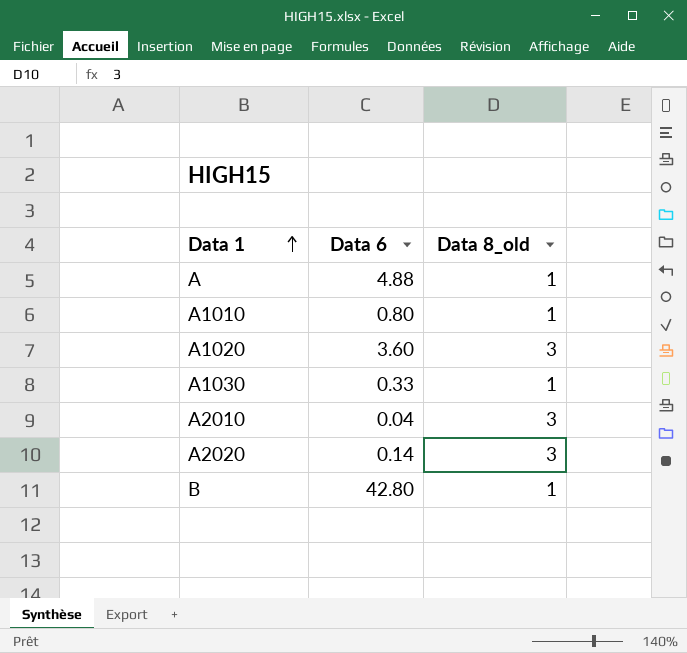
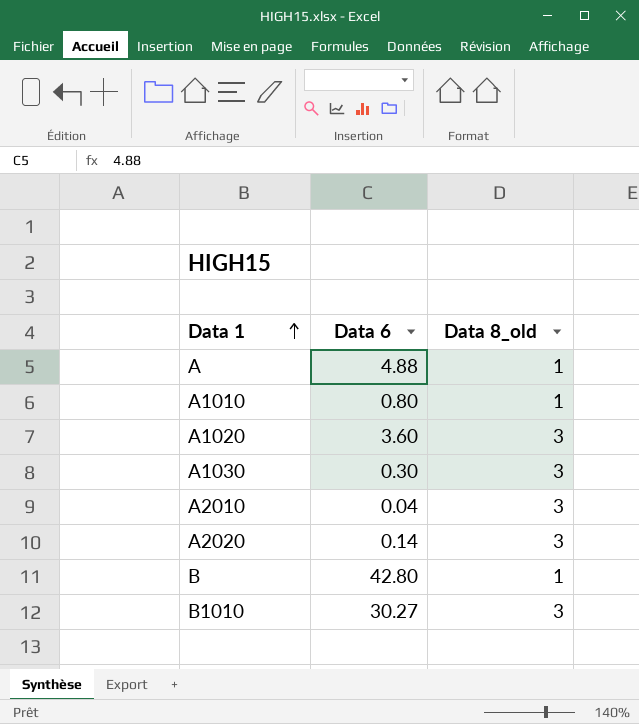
A1030 | Data 6: 0.33 -> 0.30
A1030 | Data 8_old: 1 -> 3
row B1010: none -> 30.27 | 3

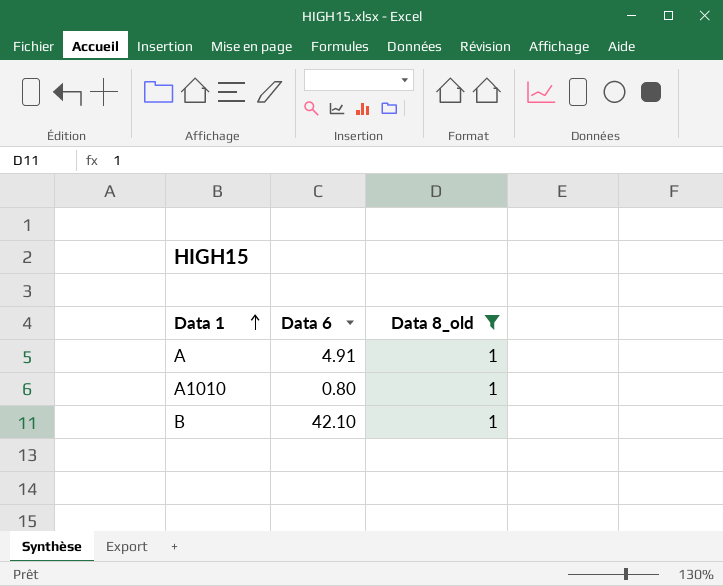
filter: none -> Data 8_old = 1
A | Data 6: 4.88 -> 4.91
B | Data 6: 42.80 -> 42.10

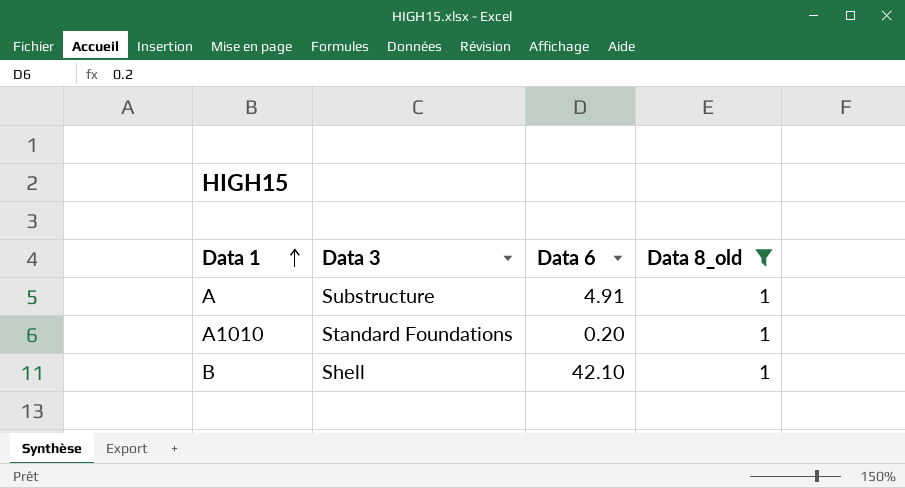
column Data 3 | position: none -> 2
A1010 | Data 6: 0.80 -> 0.20

